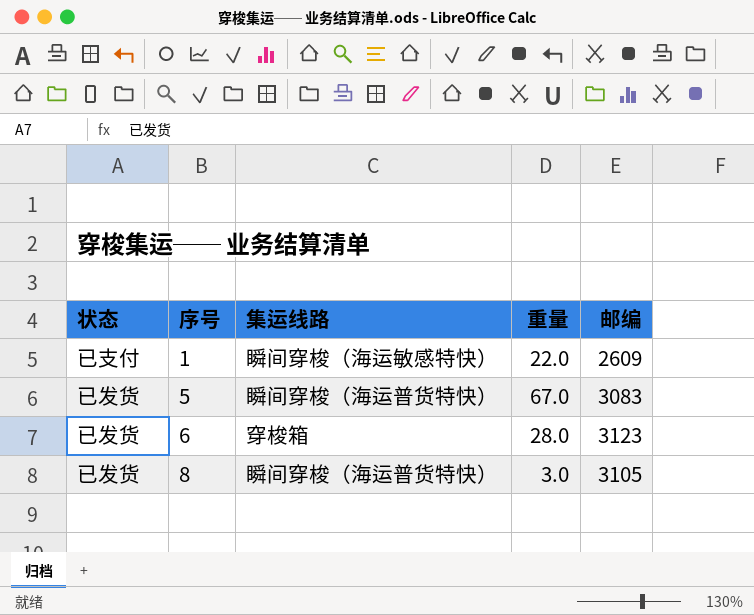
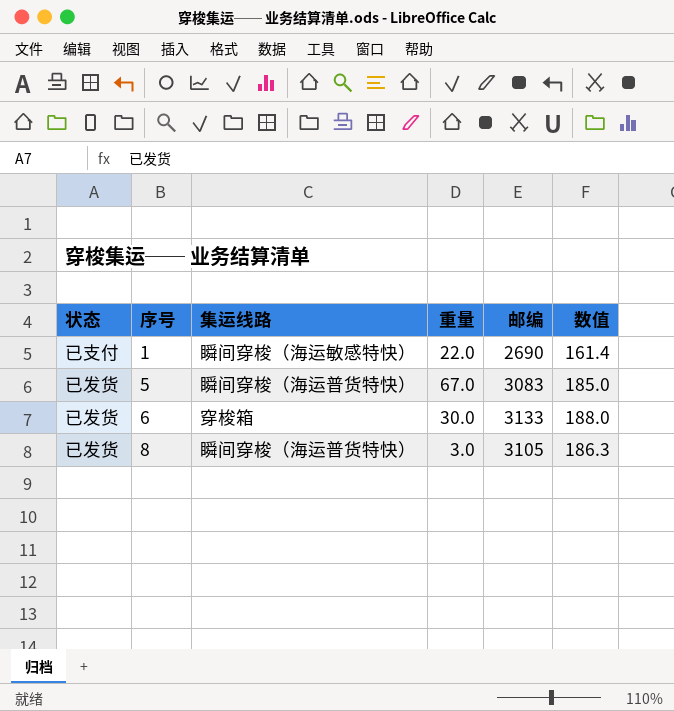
column 数值 | formula: none -> [邮编] * 0.06
1 | 邮编: 2609 -> 2690
6 | 重量: 28.0 -> 30.0
6 | 邮编: 3123 -> 3133

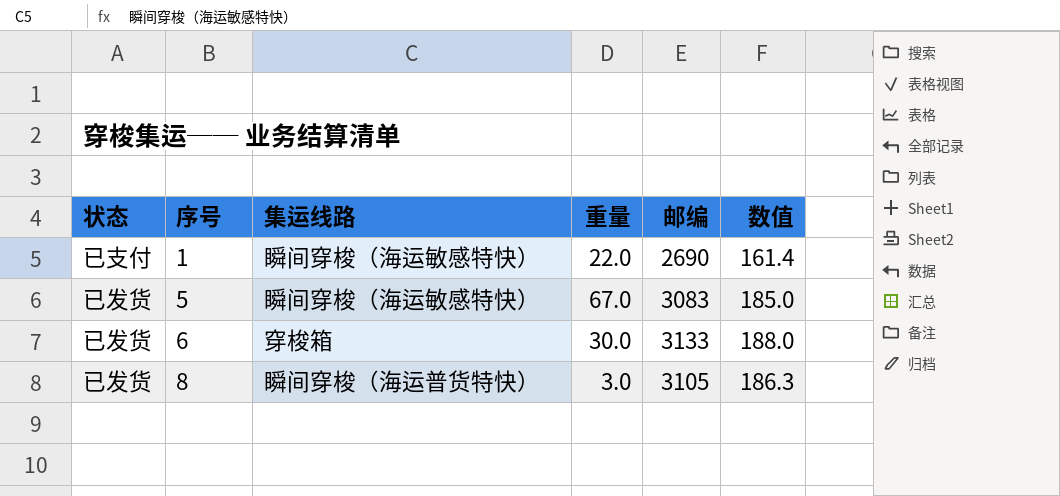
5 | 集运线路: 瞬间穿梭（海运普货特快） -> 瞬间穿梭（海运敏感特快）

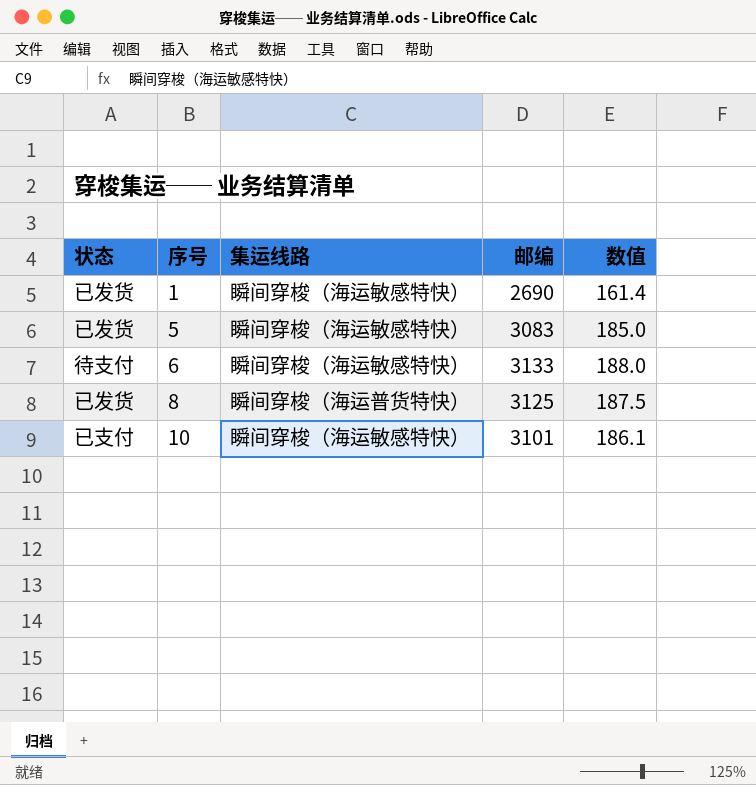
column 重量 | position: 4 -> none
1 | 状态: 已支付 -> 已发货
6 | 状态: 已发货 -> 待支付
6 | 集运线路: 穿梭箱 -> 瞬间穿梭（海运敏感特快）
8 | 邮编: 3105 -> 3125
8 | 数值: 186.3 -> 187.5
row 10: none -> 已支付 | 瞬间穿梭（海运敏感特快） | 3101 | 186.1

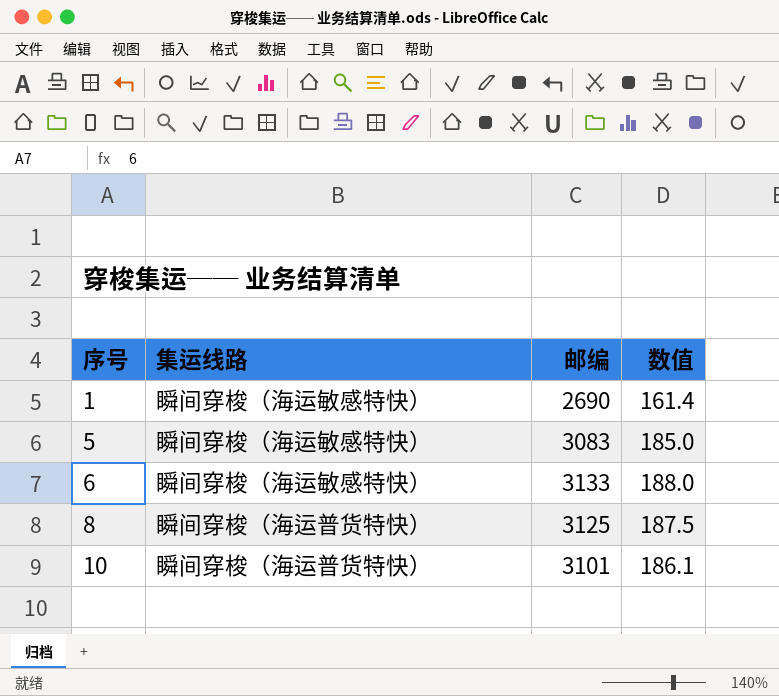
column 状态 | position: 1 -> none
10 | 集运线路: 瞬间穿梭（海运敏感特快） -> 瞬间穿梭（海运普货特快）

